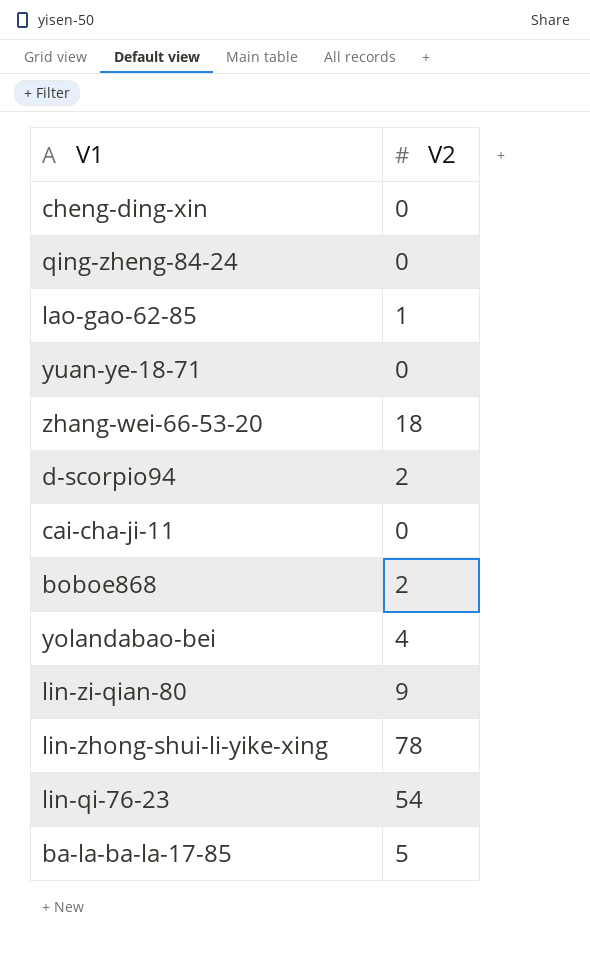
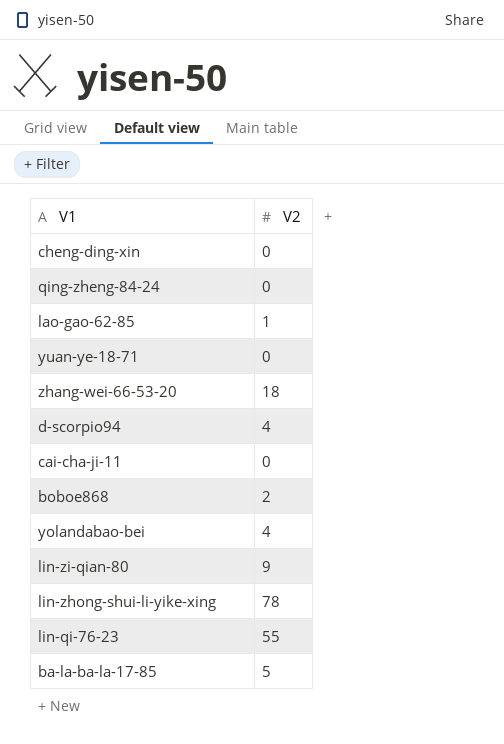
d-scorpio94 | V2: 2 -> 4
lin-qi-76-23 | V2: 54 -> 55

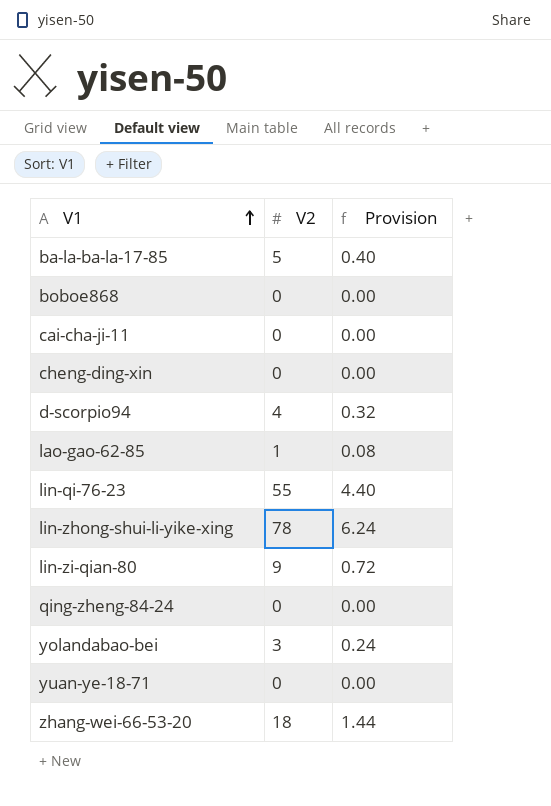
row order: none -> V1 ascending
column Provision | formula: none -> [V2] * 0.08
boboe868 | V2: 2 -> 0
yolandabao-bei | V2: 4 -> 3

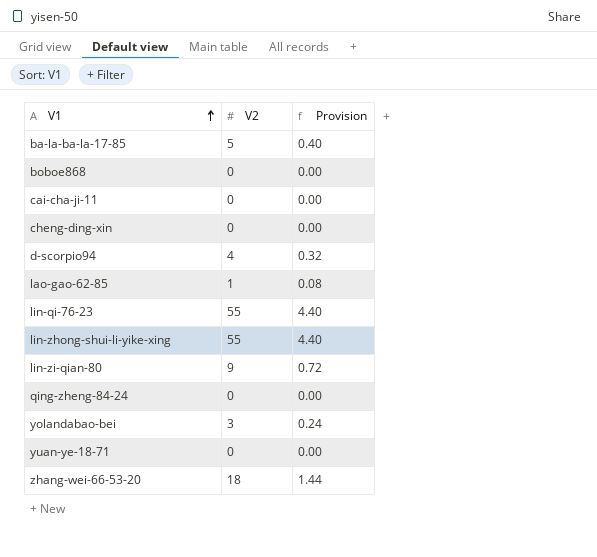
lin-zhong-shui-li-yike-xing | V2: 78 -> 55
lin-zhong-shui-li-yike-xing | Provision: 6.24 -> 4.40

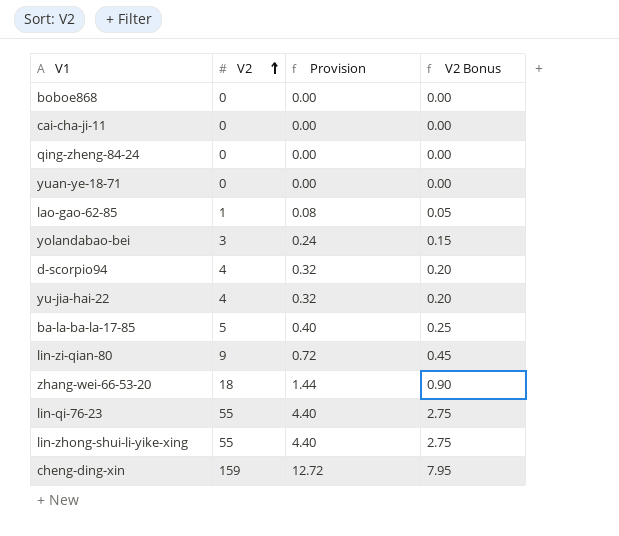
row order: V1 ascending -> V2 ascending
column V2 Bonus | formula: none -> [V2] * 0.05
row yu-jia-hai-22: none -> 4 | 0.32 | 0.20
cheng-ding-xin | V2: 0 -> 159
cheng-ding-xin | Provision: 0.00 -> 12.72

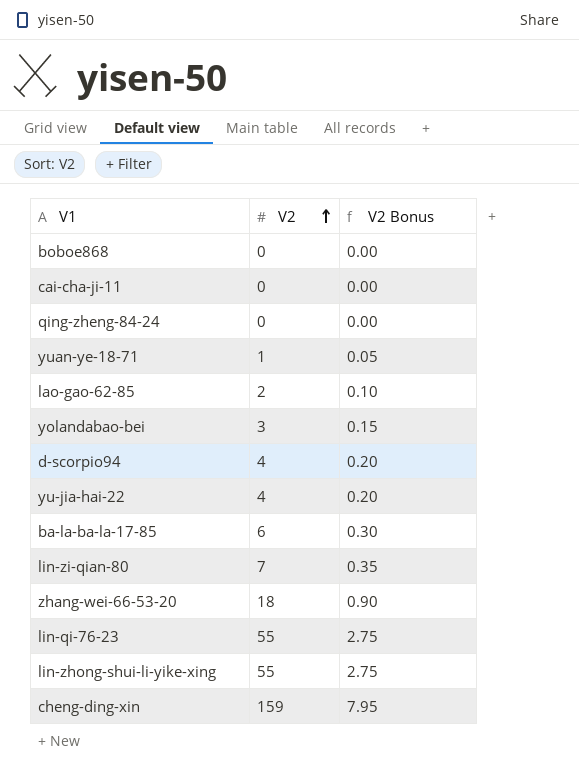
column Provision | formula: [V2] * 0.08 -> none
yuan-ye-18-71 | V2: 0 -> 1
yuan-ye-18-71 | V2 Bonus: 0.00 -> 0.05
lao-gao-62-85 | V2: 1 -> 2
lao-gao-62-85 | V2 Bonus: 0.05 -> 0.10
ba-la-ba-la-17-85 | V2: 5 -> 6
ba-la-ba-la-17-85 | V2 Bonus: 0.25 -> 0.30
lin-zi-qian-80 | V2: 9 -> 7
lin-zi-qian-80 | V2 Bonus: 0.45 -> 0.35

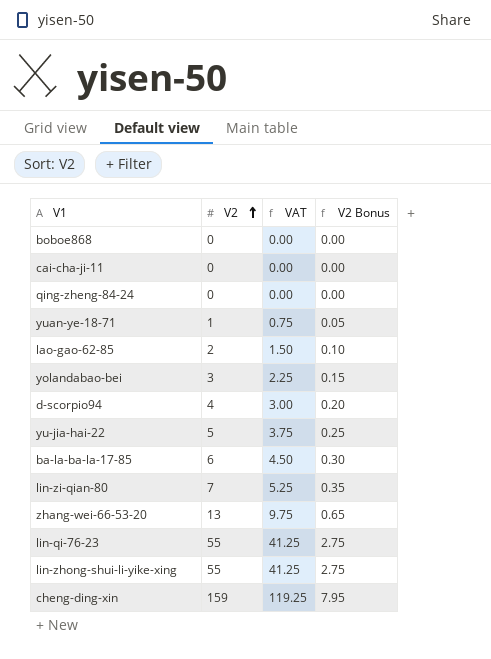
column VAT | formula: none -> [V2] * 0.75
yu-jia-hai-22 | V2: 4 -> 5
yu-jia-hai-22 | V2 Bonus: 0.20 -> 0.25
zhang-wei-66-53-20 | V2: 18 -> 13
zhang-wei-66-53-20 | V2 Bonus: 0.90 -> 0.65

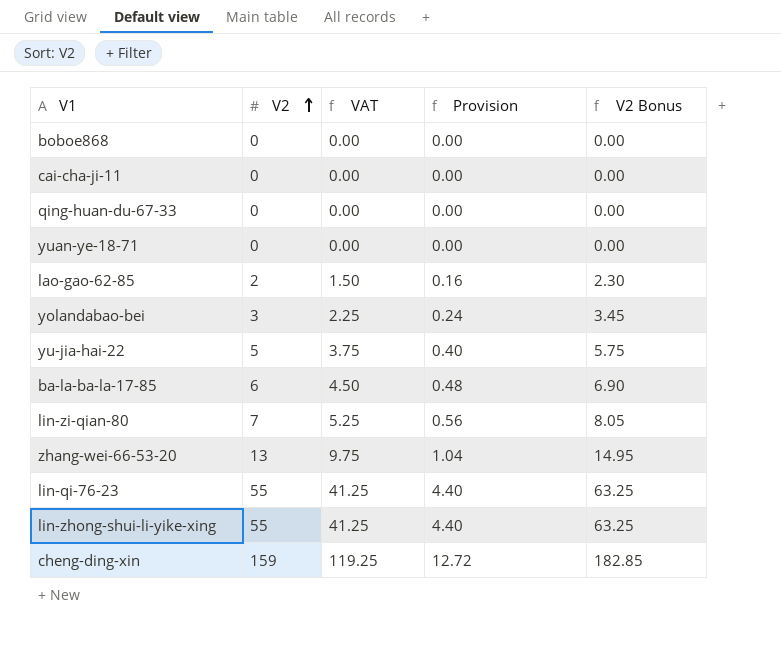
column Provision | formula: none -> [V2] * 0.08
column V2 Bonus | formula: [V2] * 0.05 -> [V2] * 1.15
row qing-zheng-84-24: 0 | 0.00 | 0.00 -> none
row d-scorpio94: 4 | 3.00 | 0.20 -> none
row qing-huan-du-67-33: none -> 0 | 0.00 | 0.00 | 0.00
yuan-ye-18-71 | V2: 1 -> 0
yuan-ye-18-71 | VAT: 0.75 -> 0.00

